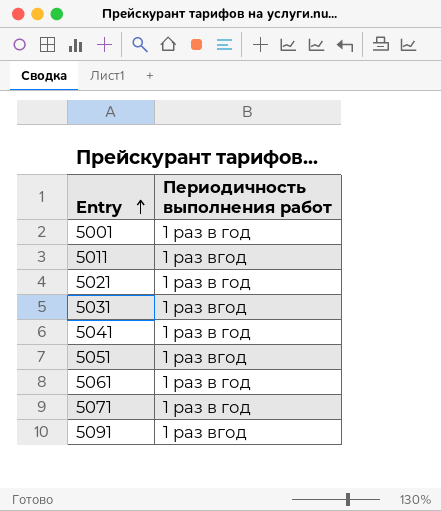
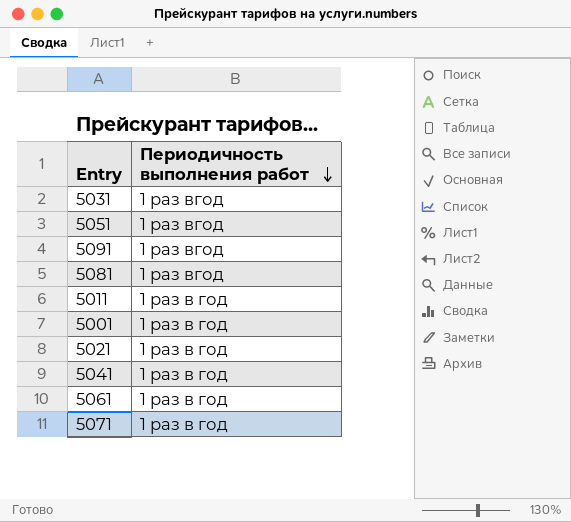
row order: Entry ascending -> Периодичность выполнения работ descending
row 5081: none -> 1 раз вгод
5011 | Периодичность выполнения работ: 1 раз вгод -> 1 раз в год

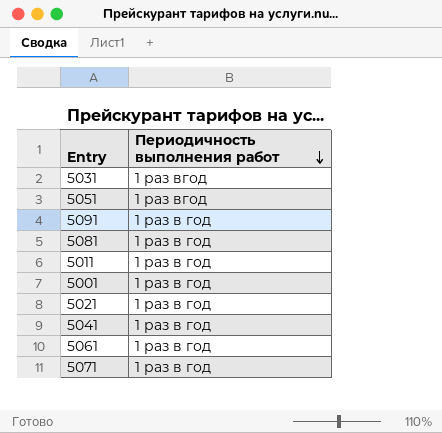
5091 | Периодичность выполнения работ: 1 раз вгод -> 1 раз в год
5081 | Периодичность выполнения работ: 1 раз вгод -> 1 раз в год

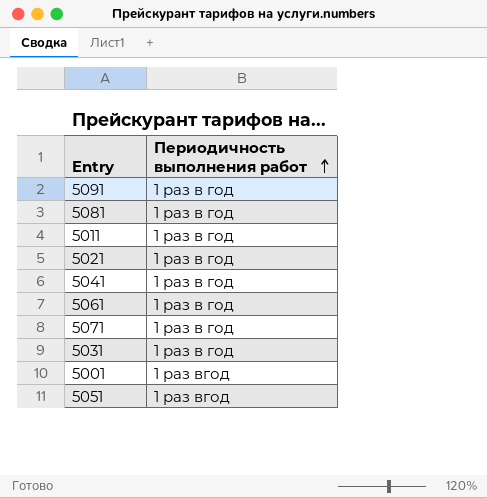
row order: Периодичность выполнения работ descending -> Периодичность выполнения работ ascending
5031 | Периодичность выполнения работ: 1 раз вгод -> 1 раз в год
5001 | Периодичность выполнения работ: 1 раз в год -> 1 раз вгод

